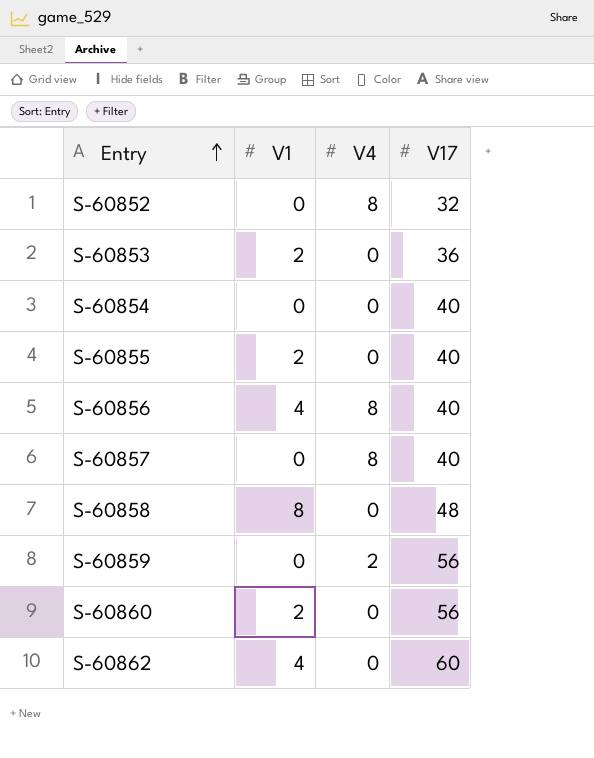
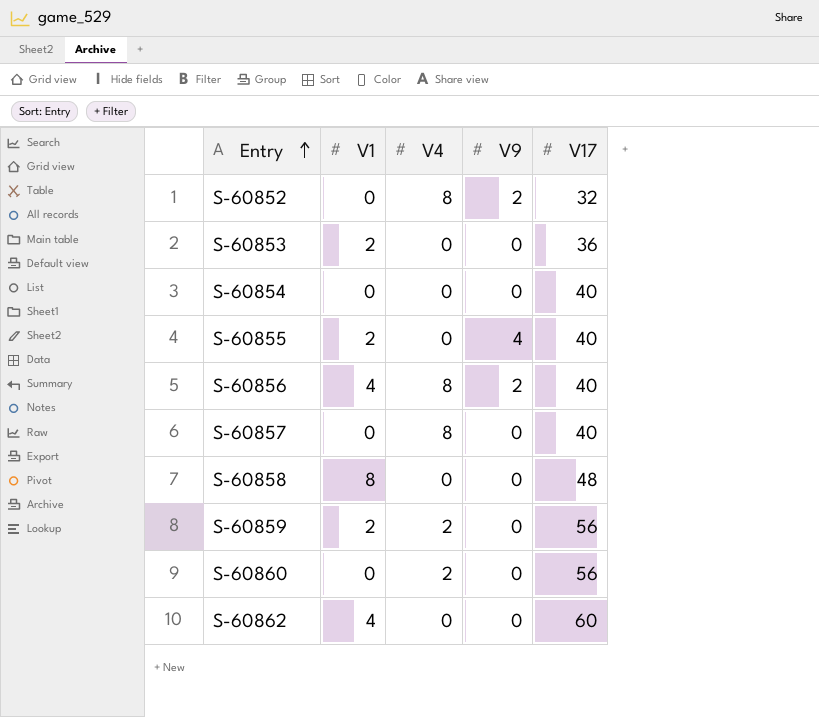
column V9 | position: none -> 4
S-60859 | V1: 0 -> 2
S-60860 | V1: 2 -> 0
S-60860 | V4: 0 -> 2

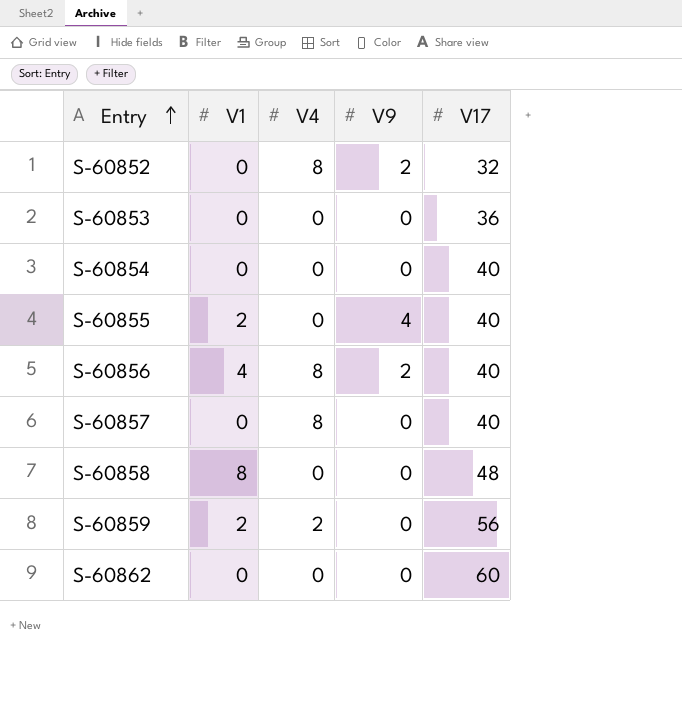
row S-60860: 0 | 2 | 0 | 56 -> none
S-60853 | V1: 2 -> 0
S-60862 | V1: 4 -> 0

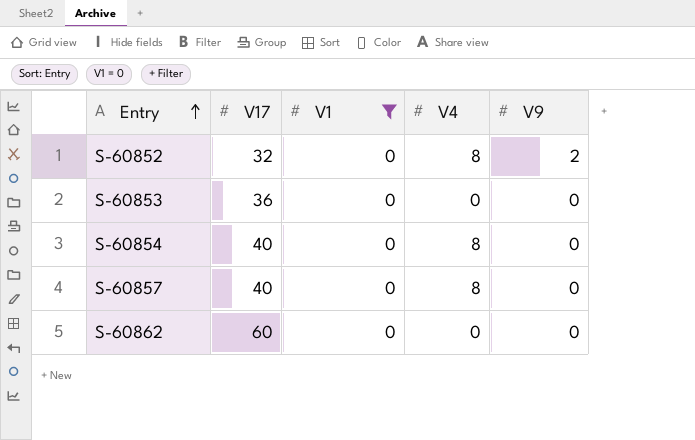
filter: none -> V1 = 0
column V17 | position: 5 -> 2
S-60854 | V4: 0 -> 8

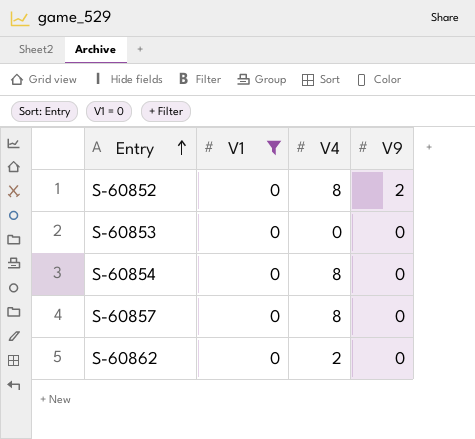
column V17 | position: 2 -> none
S-60862 | V4: 0 -> 2

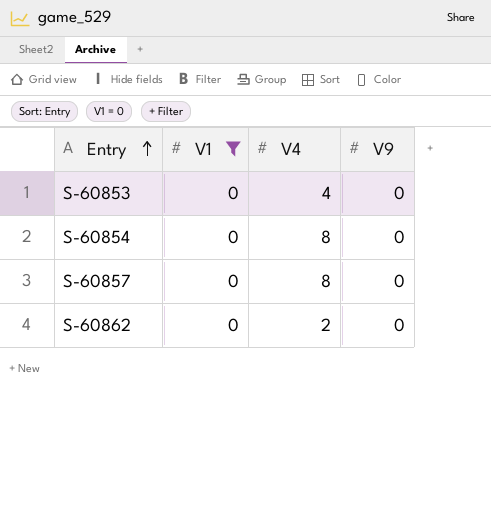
row S-60852: 0 | 8 | 2 -> none
S-60853 | V4: 0 -> 4

